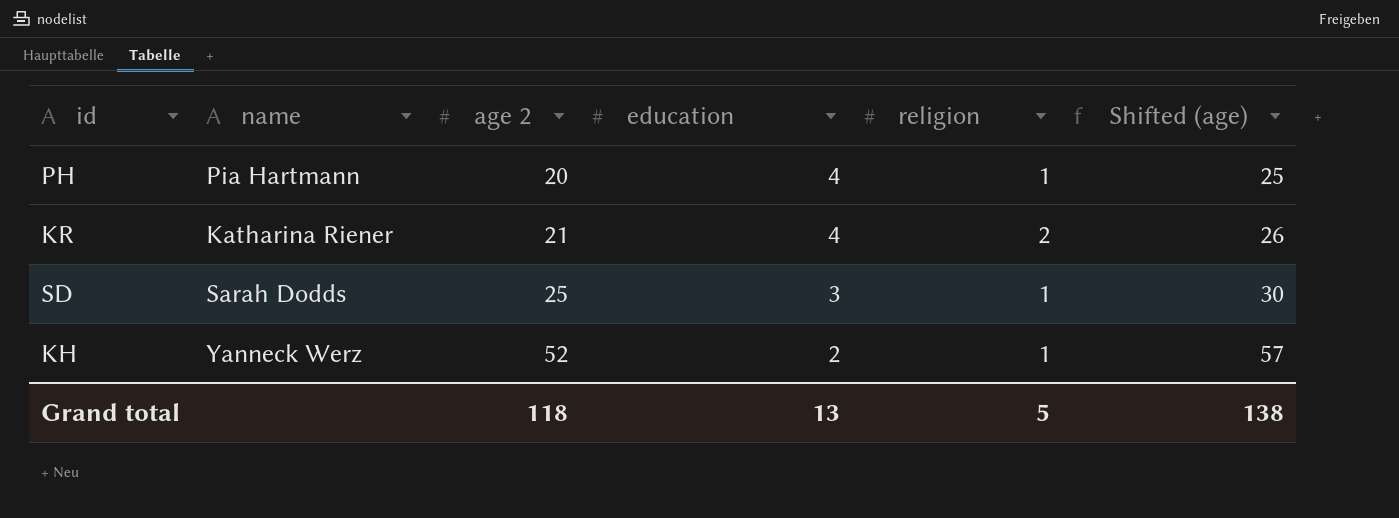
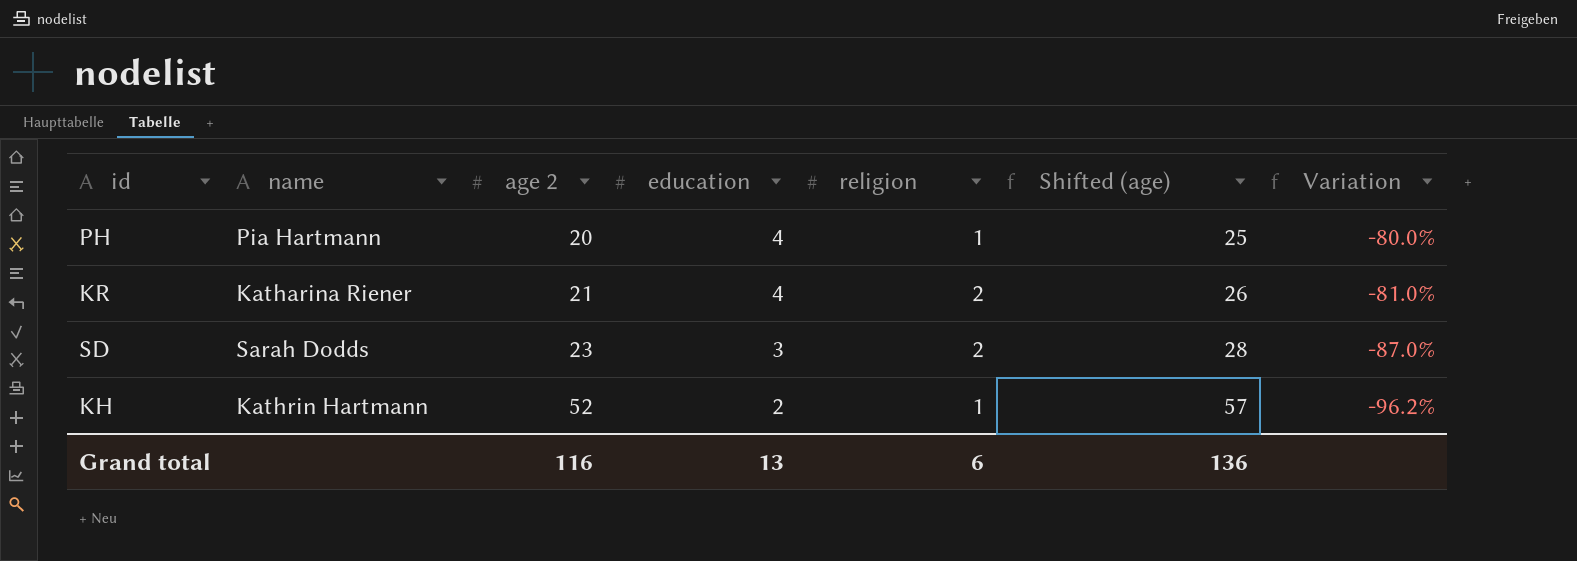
column Variation | formula: none -> ([education] - [age 2]) / [age 2]
SD | age 2: 25 -> 23
SD | religion: 1 -> 2
SD | Shifted (age): 30 -> 28
KH | name: Yanneck Werz -> Kathrin Hartmann
Grand total | age 2: 118 -> 116
Grand total | religion: 5 -> 6
Grand total | Shifted (age): 138 -> 136

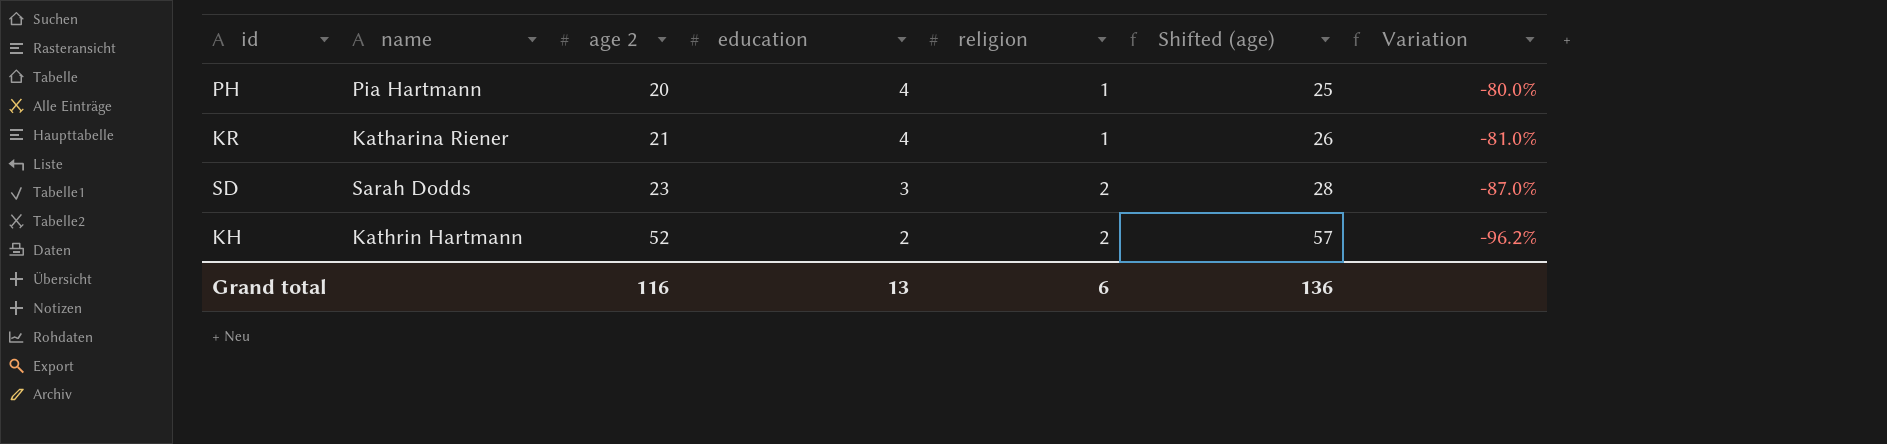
KR | religion: 2 -> 1
KH | religion: 1 -> 2

